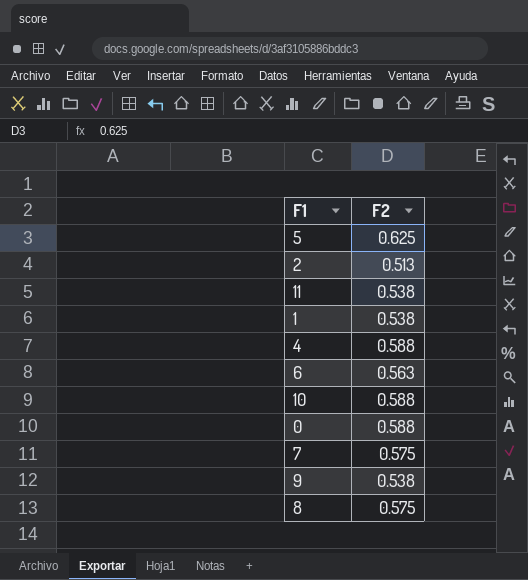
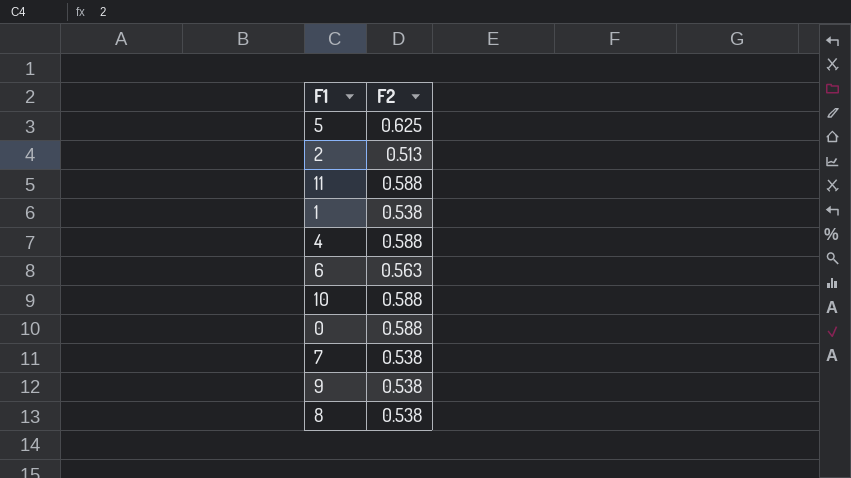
11 | F2: 0.538 -> 0.588
7 | F2: 0.575 -> 0.538
8 | F2: 0.575 -> 0.538

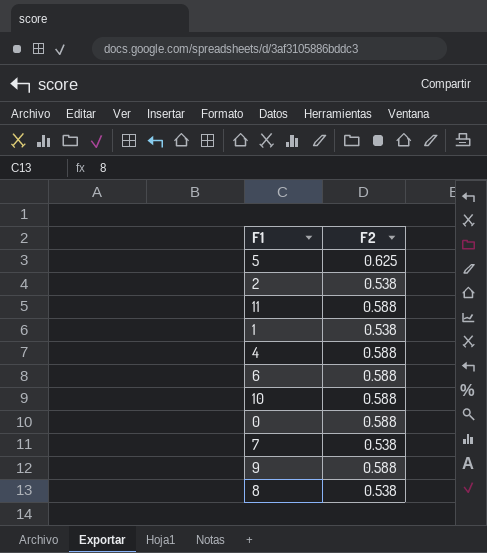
2 | F2: 0.513 -> 0.538
6 | F2: 0.563 -> 0.588
9 | F2: 0.538 -> 0.588

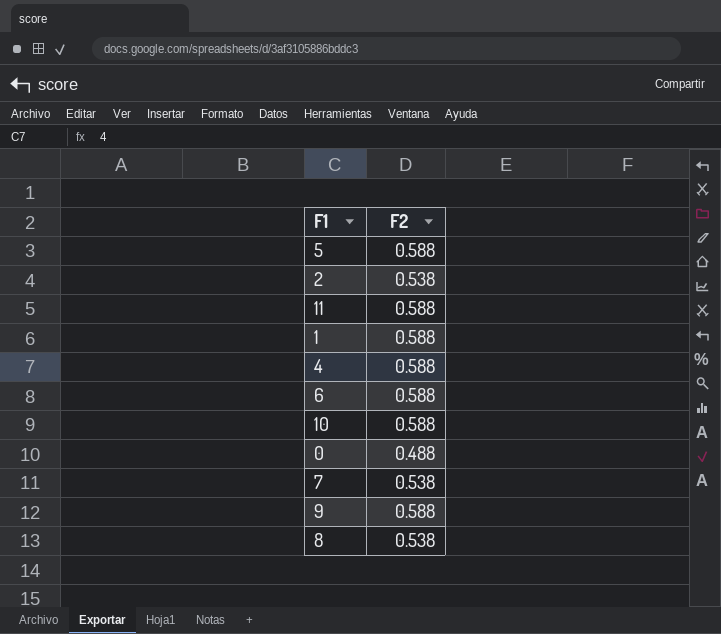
5 | F2: 0.625 -> 0.588
1 | F2: 0.538 -> 0.588
0 | F2: 0.588 -> 0.488

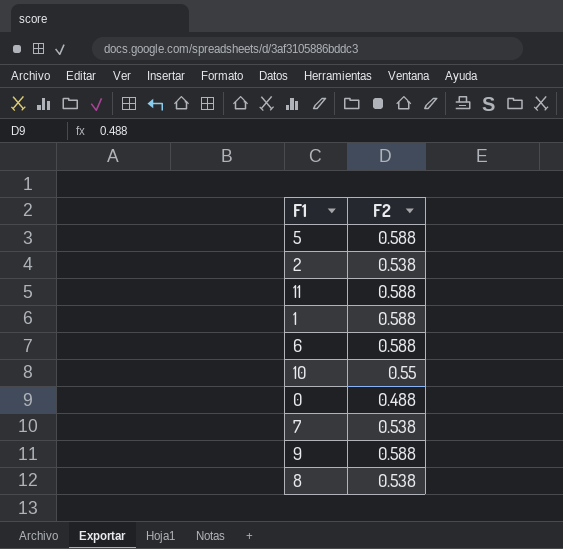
row 4: 0.588 -> none
10 | F2: 0.588 -> 0.55

